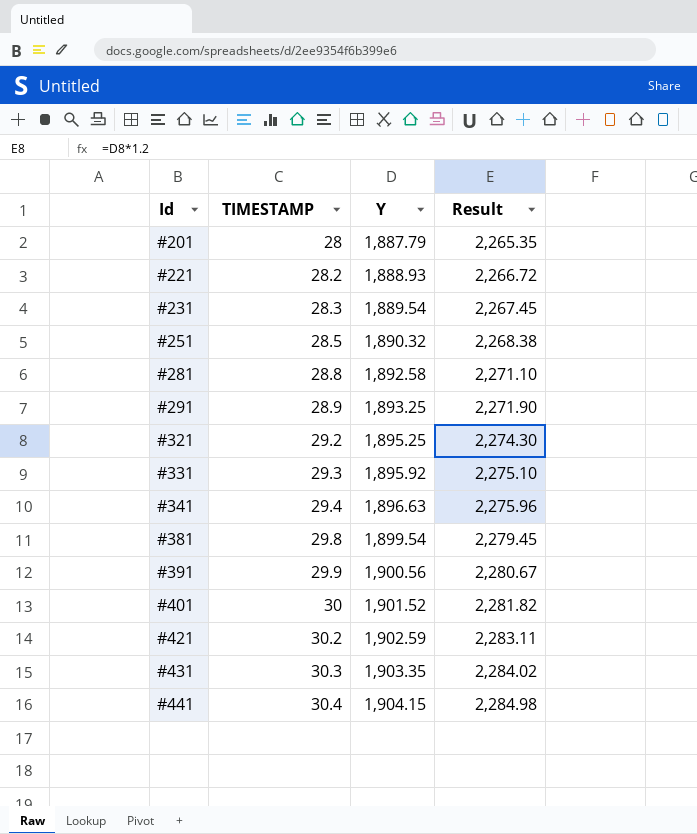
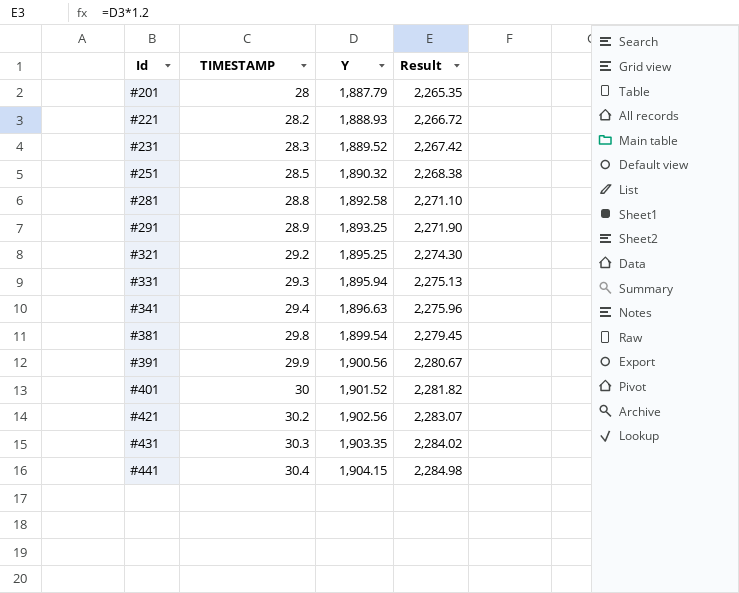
#231 | Y: 1,889.54 -> 1,889.52
#231 | Result: 2,267.45 -> 2,267.42
#331 | Y: 1,895.92 -> 1,895.94
#331 | Result: 2,275.10 -> 2,275.13
#421 | Y: 1,902.59 -> 1,902.56
#421 | Result: 2,283.11 -> 2,283.07

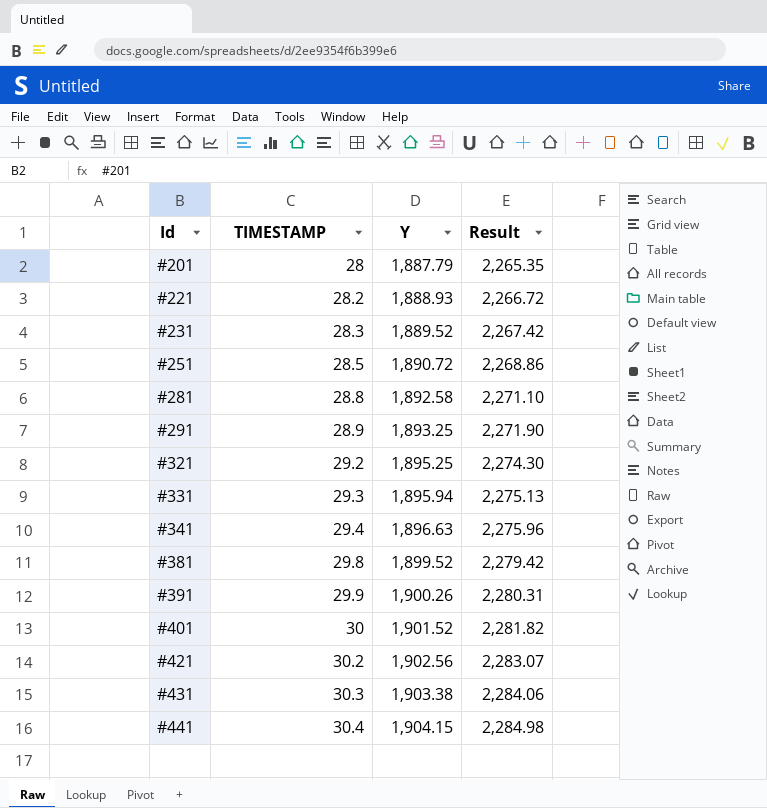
#251 | Y: 1,890.32 -> 1,890.72
#251 | Result: 2,268.38 -> 2,268.86
#381 | Y: 1,899.54 -> 1,899.52
#381 | Result: 2,279.45 -> 2,279.42
#391 | Y: 1,900.56 -> 1,900.26
#391 | Result: 2,280.67 -> 2,280.31
#431 | Y: 1,903.35 -> 1,903.38
#431 | Result: 2,284.02 -> 2,284.06

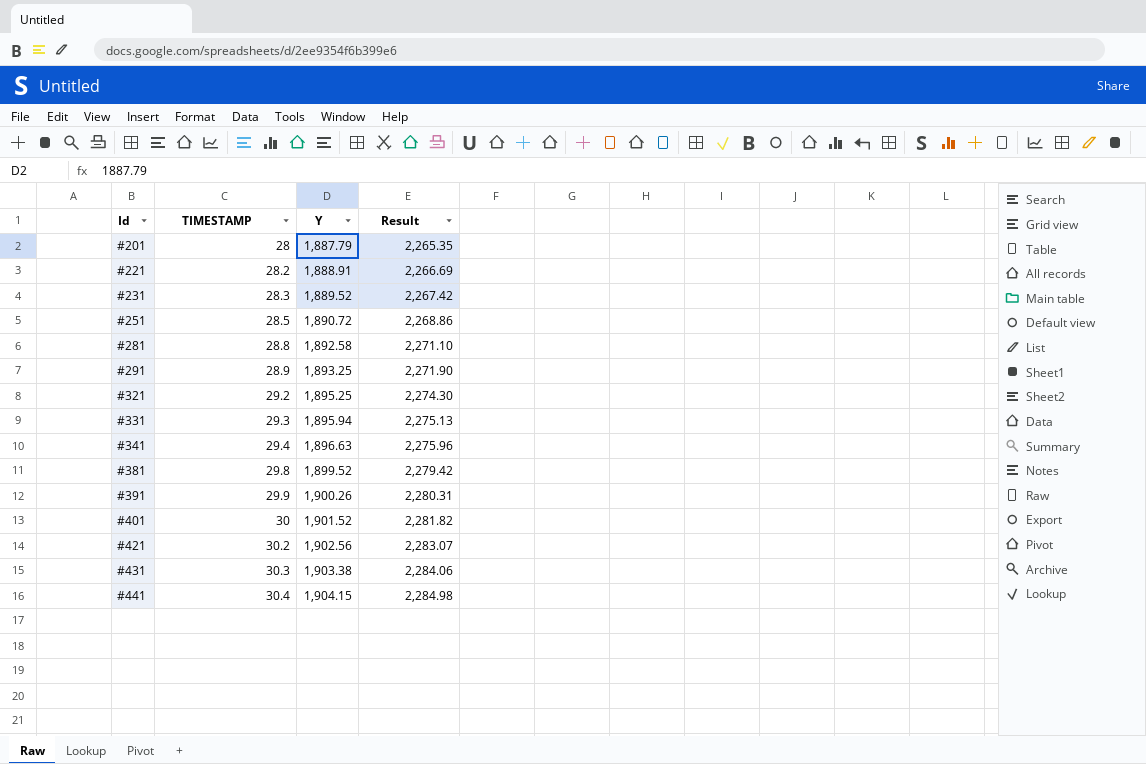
#221 | Y: 1,888.93 -> 1,888.91
#221 | Result: 2,266.72 -> 2,266.69

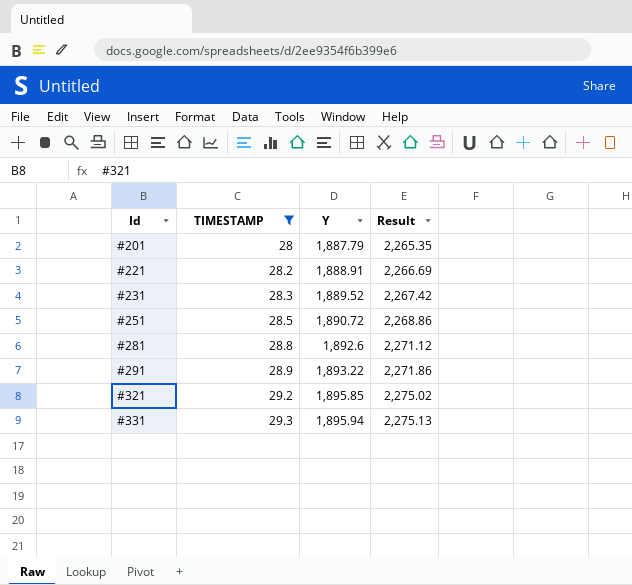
filter: none -> TIMESTAMP <= 29.3
#281 | Y: 1,892.58 -> 1,892.6
#281 | Result: 2,271.10 -> 2,271.12
#291 | Y: 1,893.25 -> 1,893.22
#291 | Result: 2,271.90 -> 2,271.86
#321 | Y: 1,895.25 -> 1,895.85
#321 | Result: 2,274.30 -> 2,275.02

